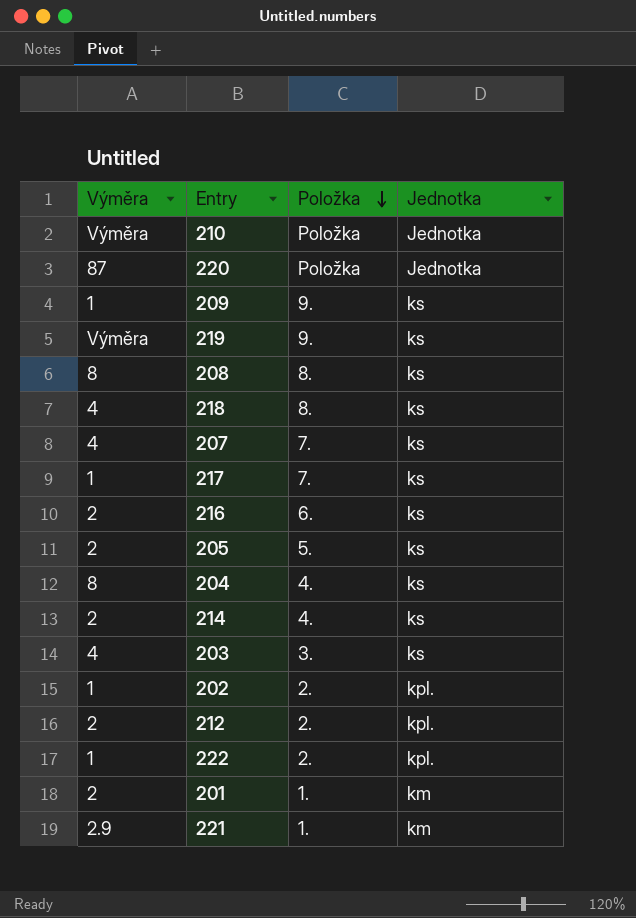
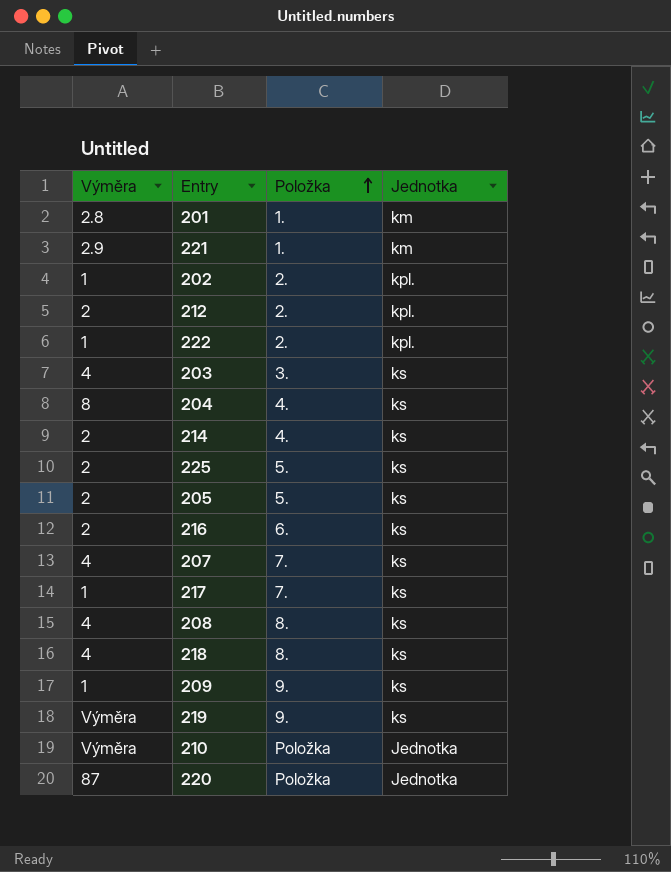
row order: Položka descending -> Položka ascending
201 | Výměra: 2 -> 2.8
row 225: none -> 2 | 5. | ks
208 | Výměra: 8 -> 4

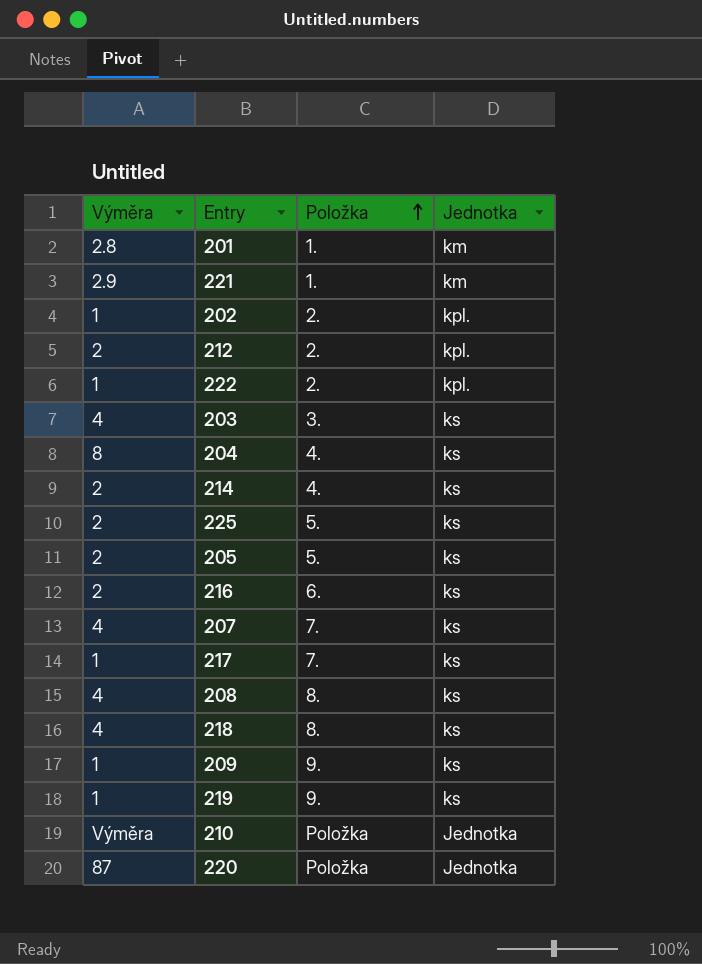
219 | Výměra: Výměra -> 1

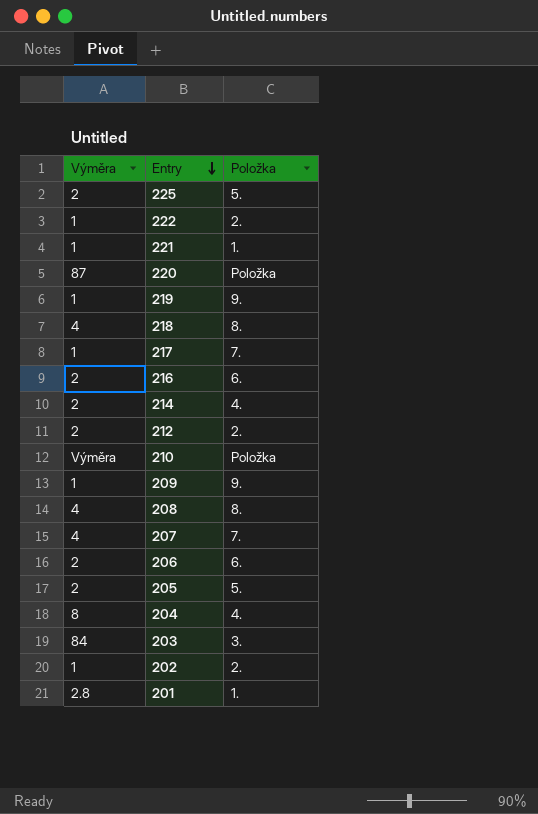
row order: Položka ascending -> Entry descending
column Jednotka | position: 4 -> none
221 | Výměra: 2.9 -> 1
row 206: none -> 2 | 6.
203 | Výměra: 4 -> 84

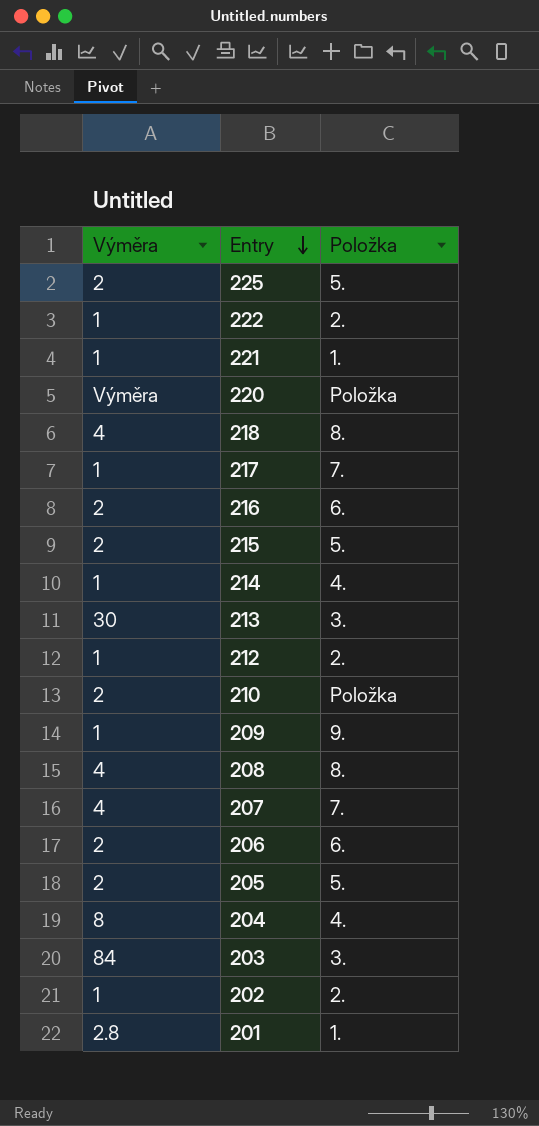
row 219: 1 | 9. -> none
220 | Výměra: 87 -> Výměra
row 215: none -> 2 | 5.
214 | Výměra: 2 -> 1
row 213: none -> 30 | 3.
212 | Výměra: 2 -> 1
210 | Výměra: Výměra -> 2

